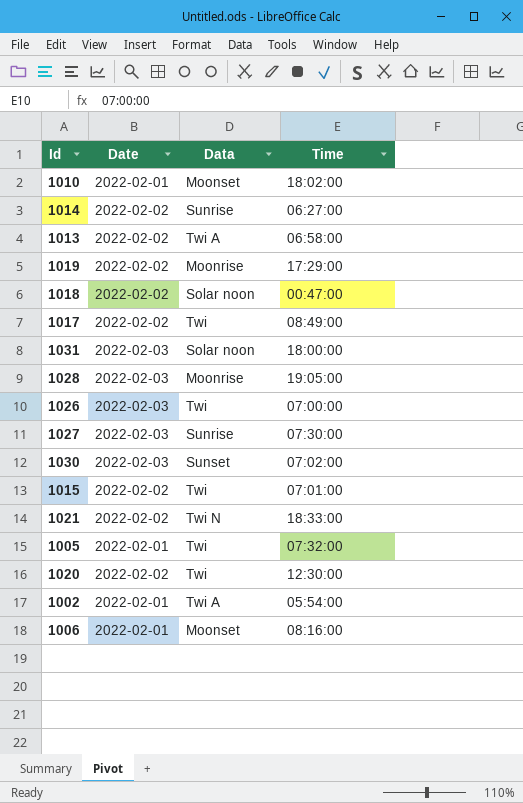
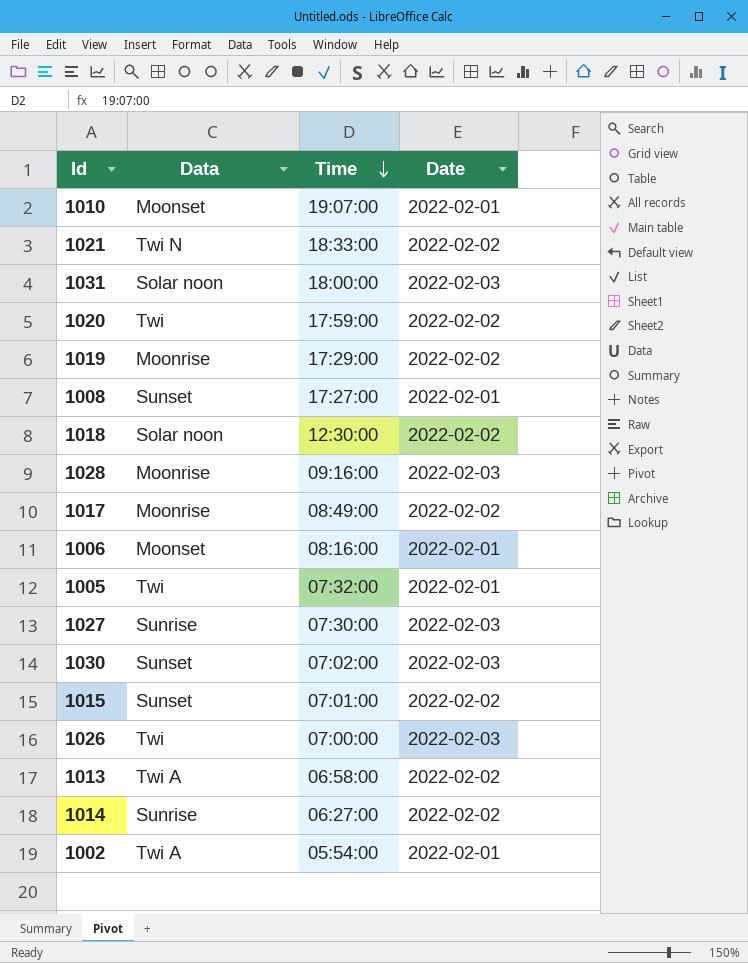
row order: none -> Time descending
column Date | position: 2 -> 4
1010 | Time: 18:02:00 -> 19:07:00
1020 | Time: 12:30:00 -> 17:59:00
row 1008: none -> Sunset | 17:27:00 | 2022-02-01
1018 | Time: 00:47:00 -> 12:30:00
1028 | Time: 19:05:00 -> 09:16:00
1017 | Data: Twi -> Moonrise
1015 | Data: Twi -> Sunset

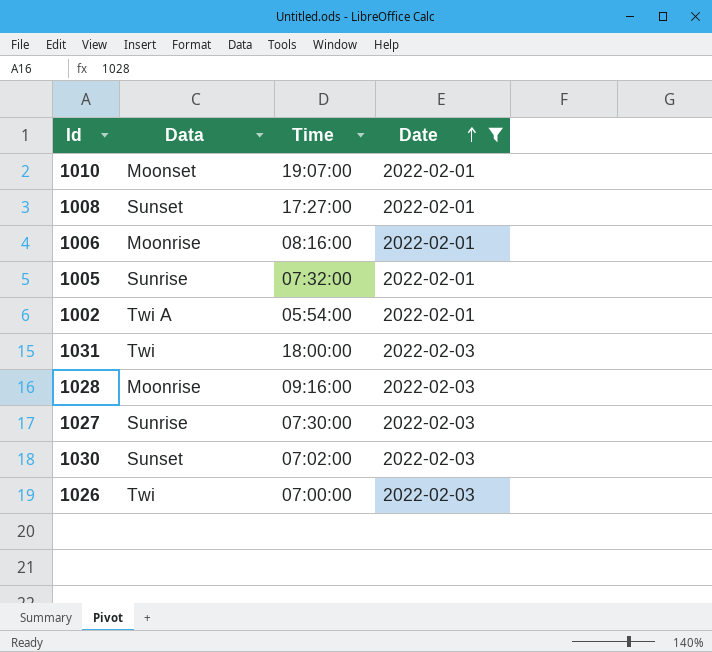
filter: none -> Date != 2022-02-02
row order: Time descending -> Date ascending
1006 | Data: Moonset -> Moonrise
1005 | Data: Twi -> Sunrise
1031 | Data: Solar noon -> Twi

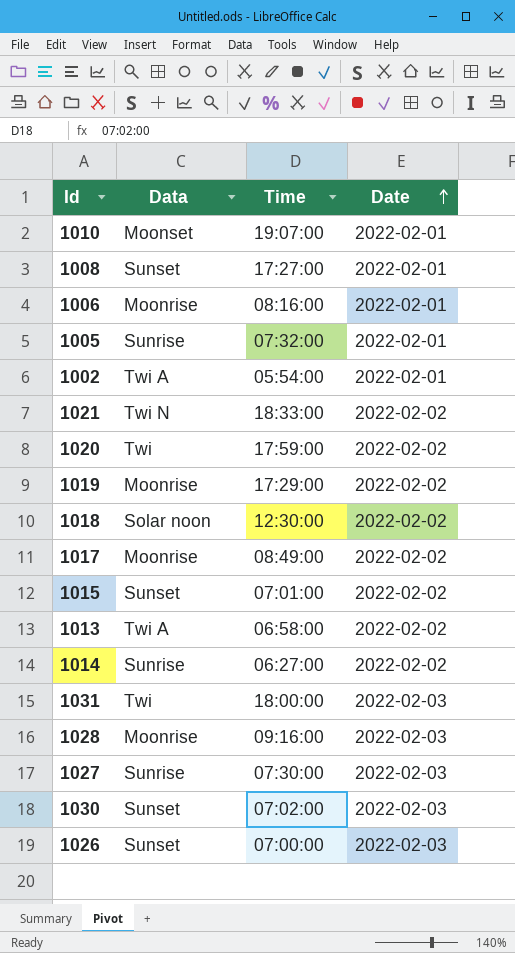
filter: Date != 2022-02-02 -> none
1026 | Data: Twi -> Sunset

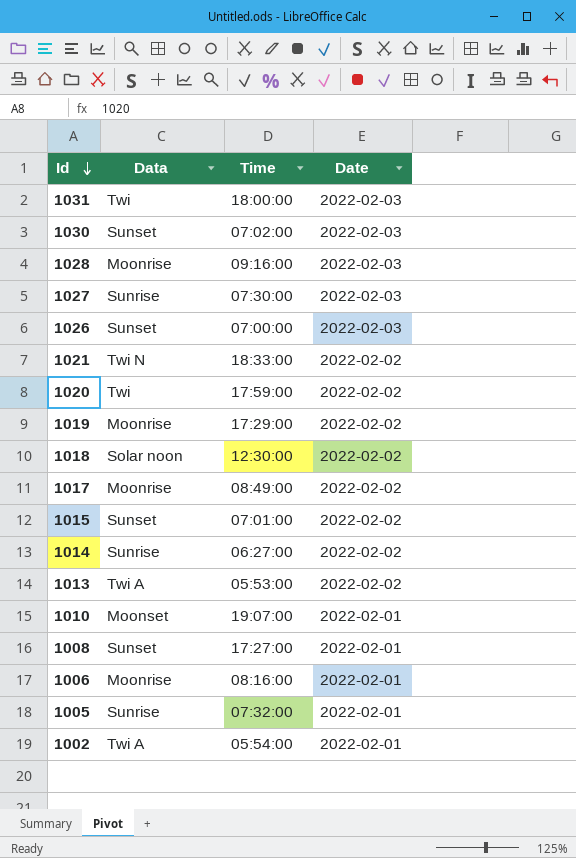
row order: Date ascending -> Id descending
1013 | Time: 06:58:00 -> 05:53:00

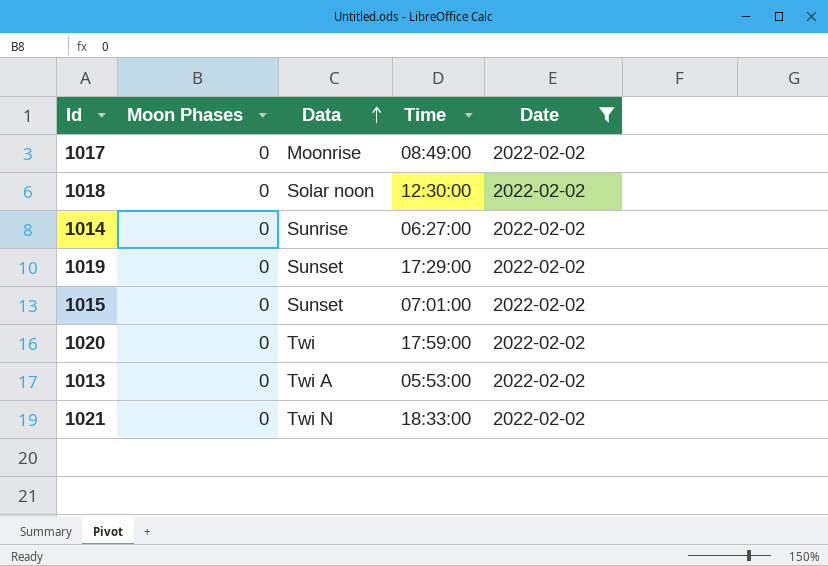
filter: none -> Date = 2022-02-02
row order: Id descending -> Data ascending
column Moon Phases | position: none -> 2
1019 | Data: Moonrise -> Sunset

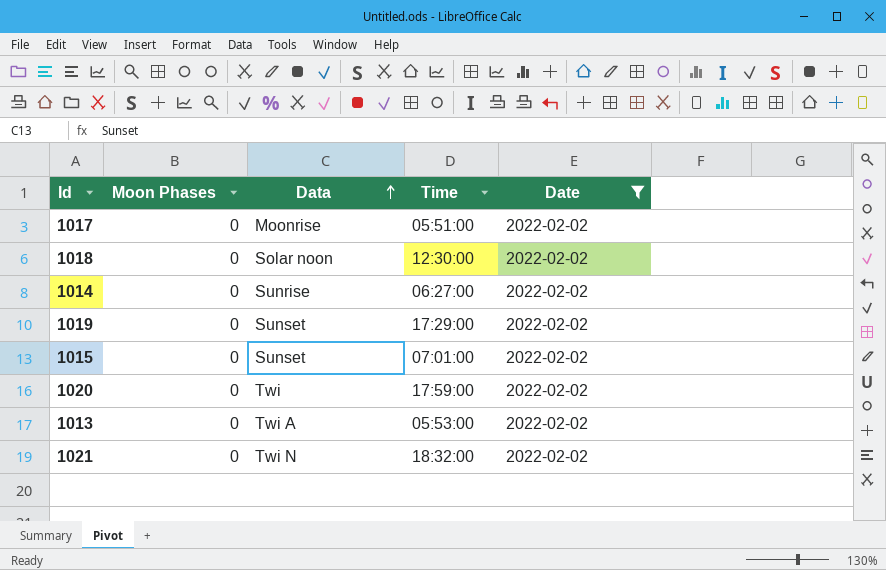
1017 | Time: 08:49:00 -> 05:51:00
1021 | Time: 18:33:00 -> 18:32:00

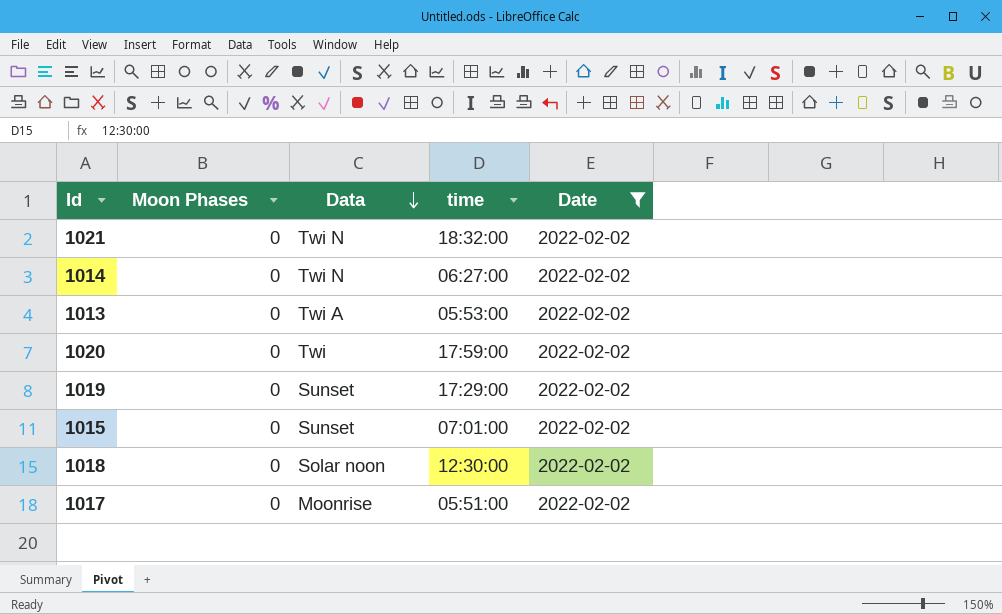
row order: Data ascending -> Data descending
column name: Time -> time
1014 | Data: Sunrise -> Twi N

